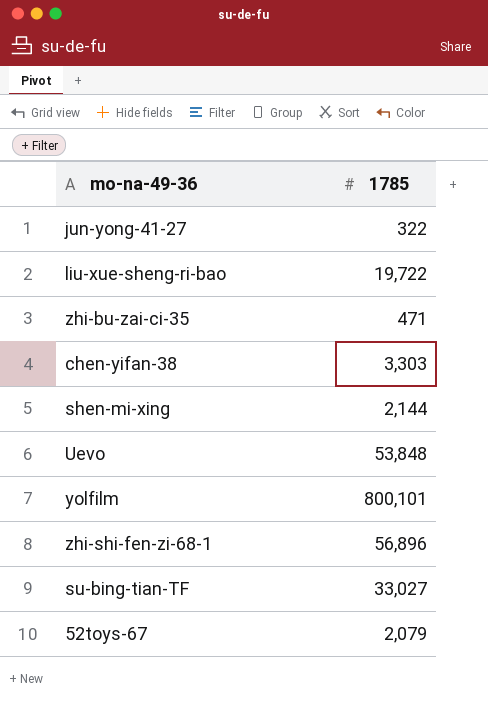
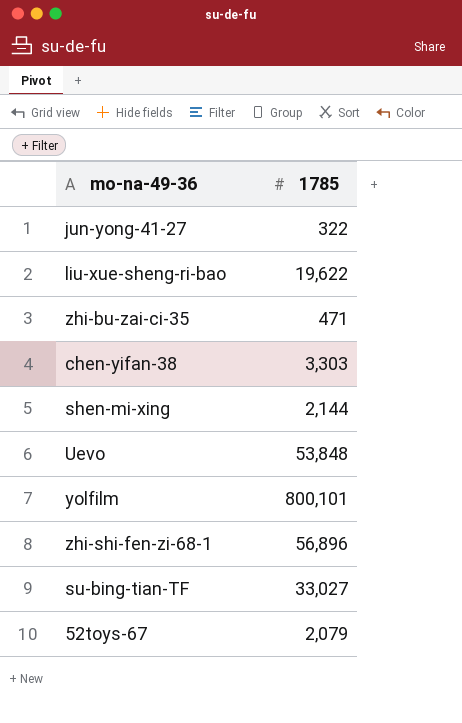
liu-xue-sheng-ri-bao | 1785: 19,722 -> 19,622

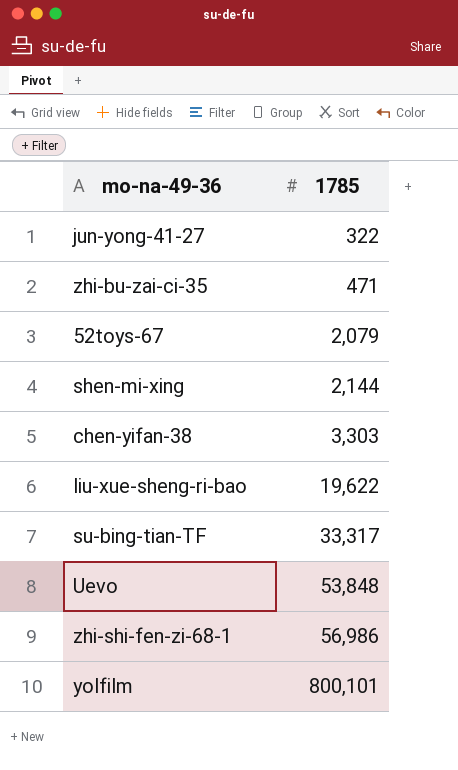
row order: none -> 1785 ascending
su-bing-tian-TF | 1785: 33,027 -> 33,317
zhi-shi-fen-zi-68-1 | 1785: 56,896 -> 56,986

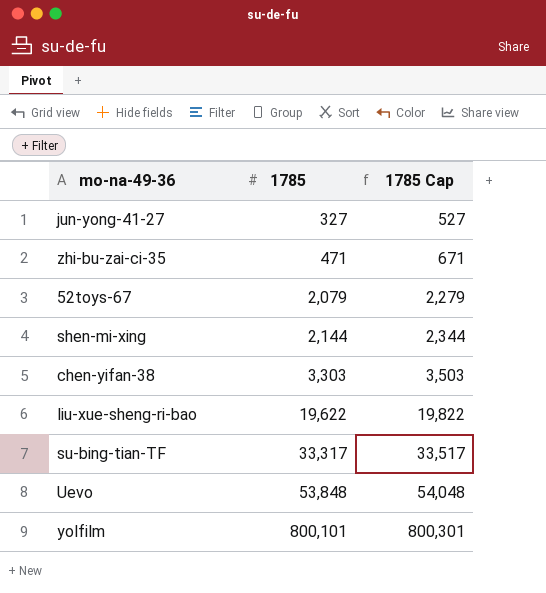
column 1785 Cap | formula: none -> [1785] + 200
row zhi-shi-fen-zi-68-1: 56,986 -> none
jun-yong-41-27 | 1785: 322 -> 327

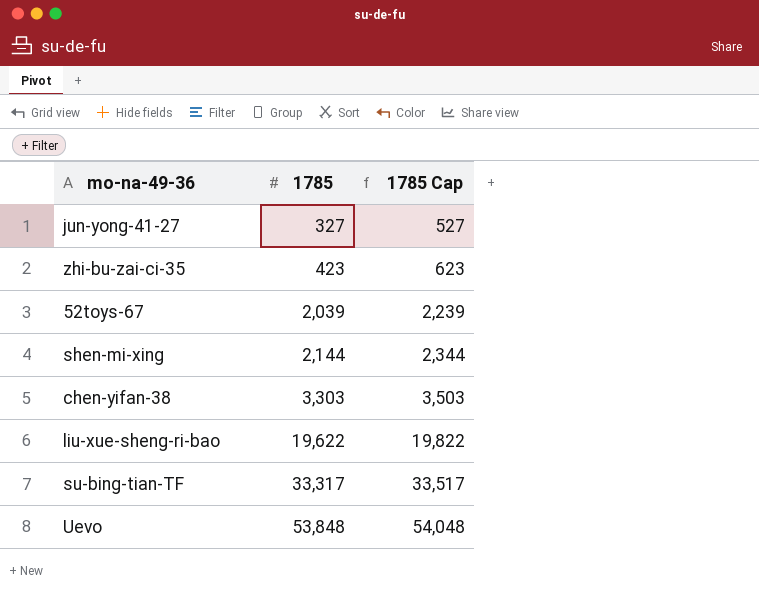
row yolfilm: 800,101 | 800,301 -> none
zhi-bu-zai-ci-35 | 1785: 471 -> 423
zhi-bu-zai-ci-35 | 1785 Cap: 671 -> 623
52toys-67 | 1785: 2,079 -> 2,039
52toys-67 | 1785 Cap: 2,279 -> 2,239

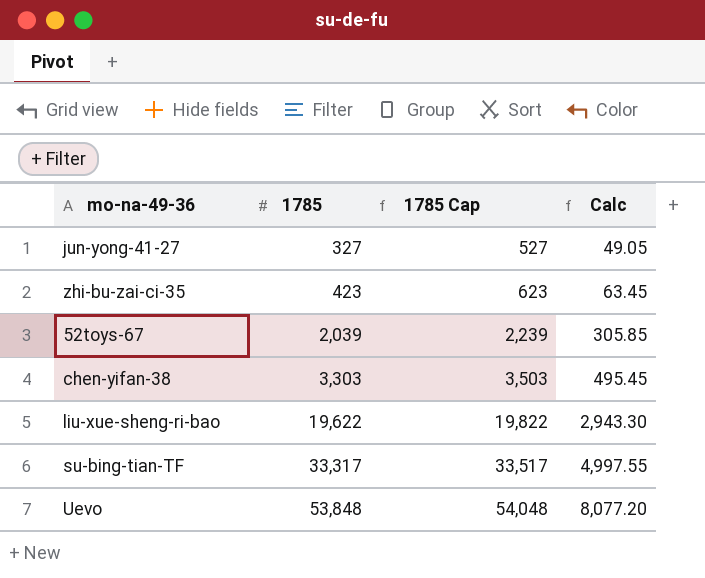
column Calc | formula: none -> [1785] * 0.15
row shen-mi-xing: 2,144 | 2,344 -> none

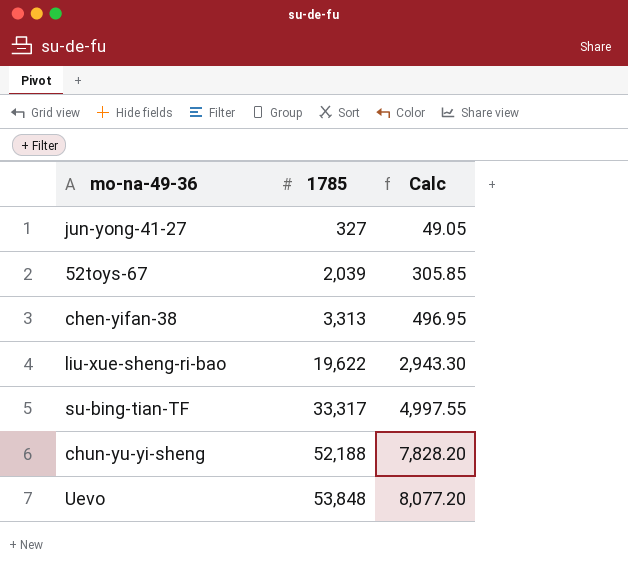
column 1785 Cap | formula: [1785] + 200 -> none
row zhi-bu-zai-ci-35: 423 | 623 | 63.45 -> none
chen-yifan-38 | 1785: 3,303 -> 3,313
chen-yifan-38 | Calc: 495.45 -> 496.95
row chun-yu-yi-sheng: none -> 52,188 | 7,828.20

